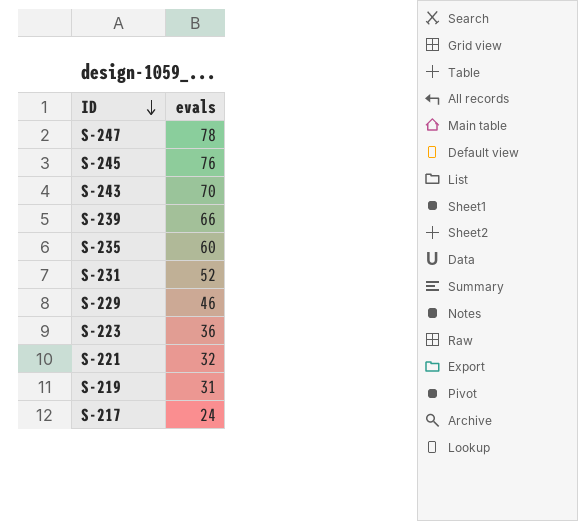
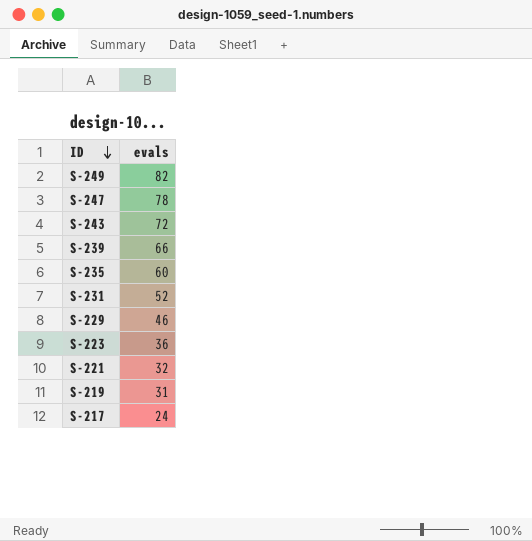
row S-245: 76 -> none
row S-249: none -> 82
S-243 | evals: 70 -> 72

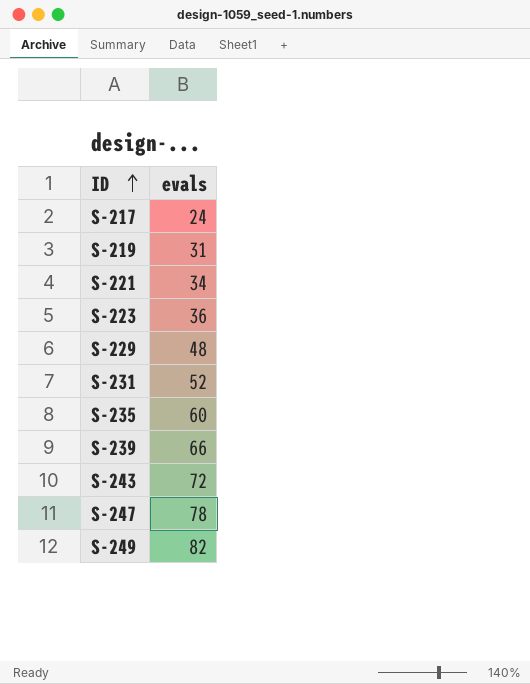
row order: ID descending -> ID ascending
S-221 | evals: 32 -> 34
S-229 | evals: 46 -> 48

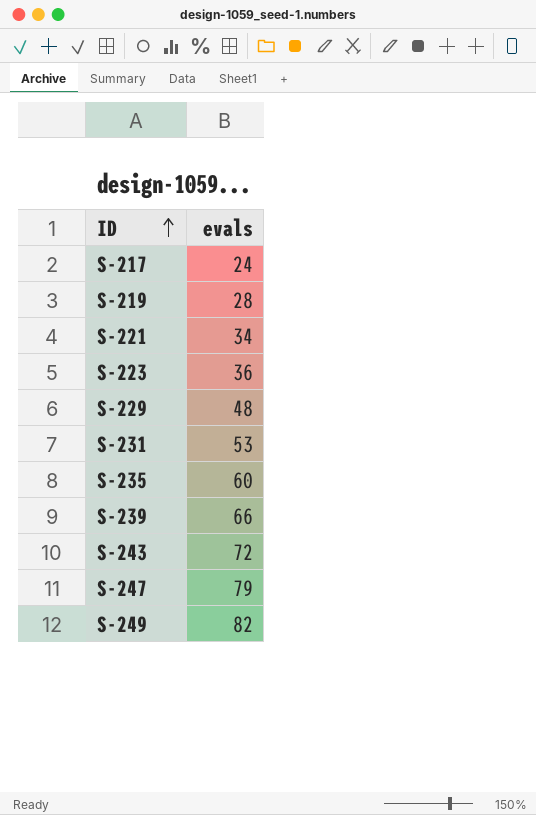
S-219 | evals: 31 -> 28
S-231 | evals: 52 -> 53
S-247 | evals: 78 -> 79

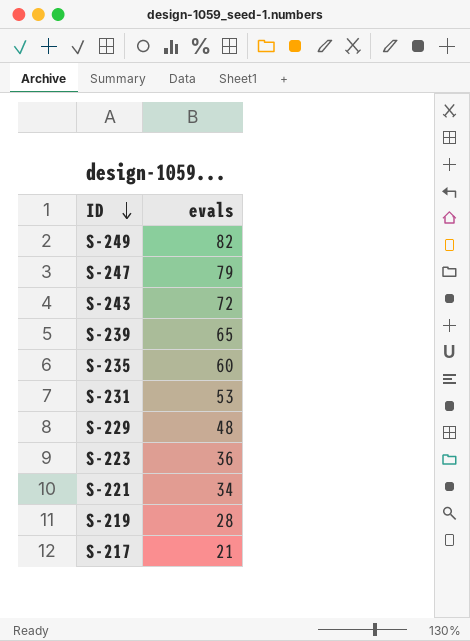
row order: ID ascending -> ID descending
S-239 | evals: 66 -> 65
S-217 | evals: 24 -> 21

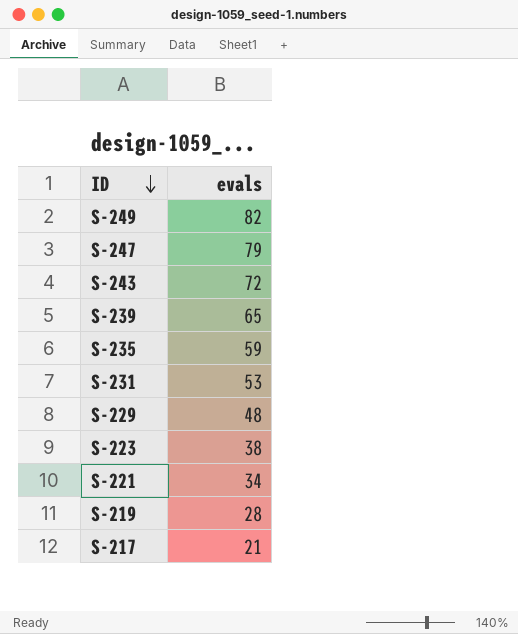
S-235 | evals: 60 -> 59
S-223 | evals: 36 -> 38

